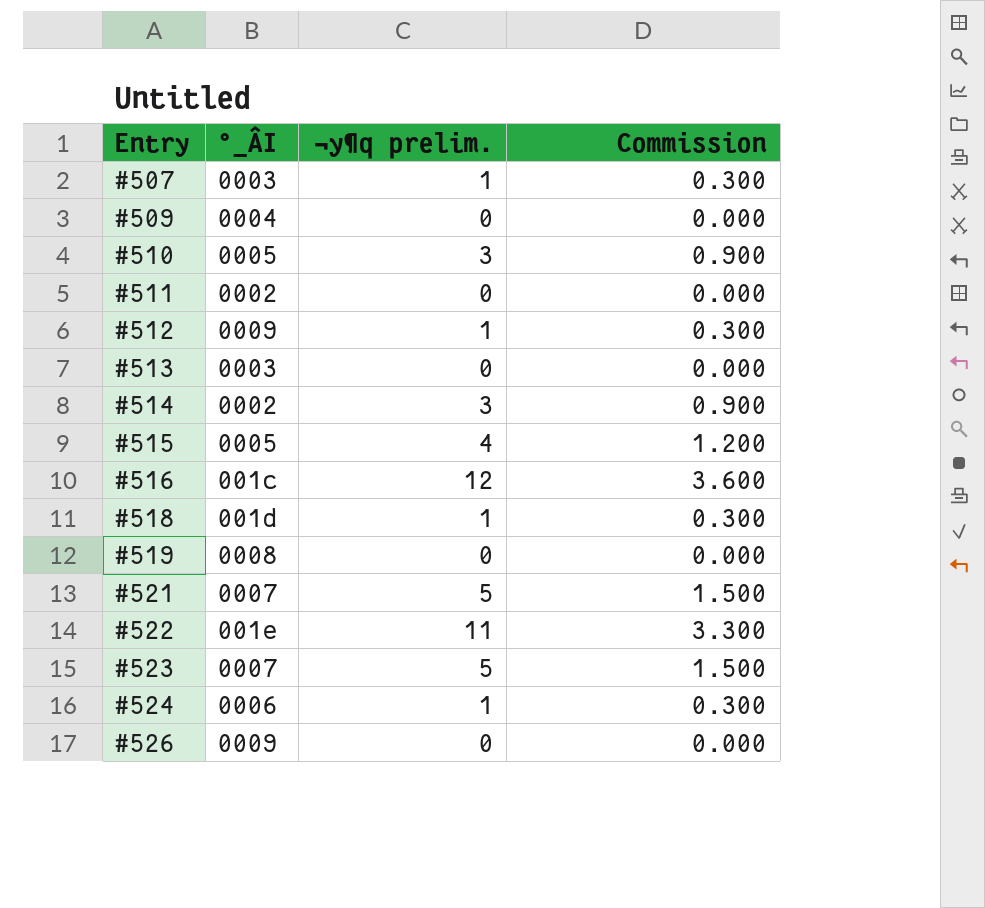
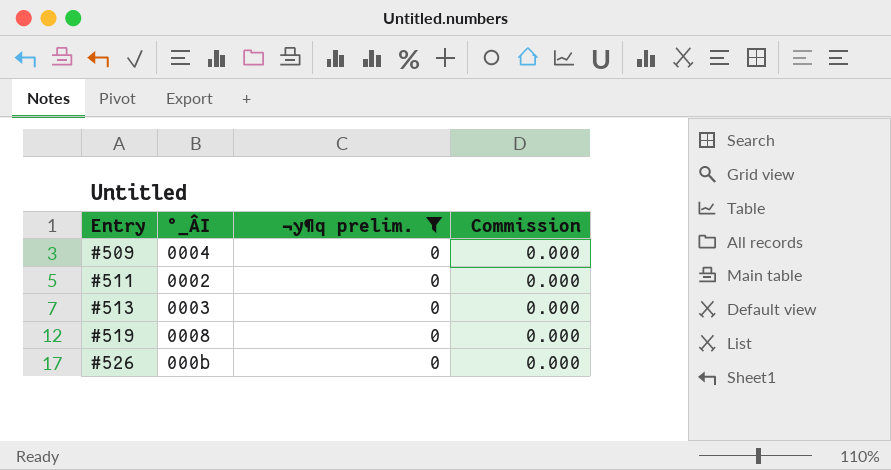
filter: none -> ¬y¶q prelim. = 0
#526 | °_ÂI: 0009 -> 000b

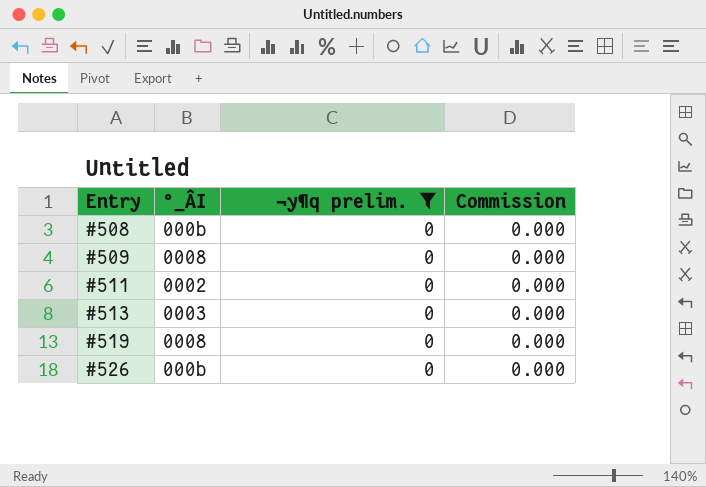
row #508: none -> 000b | 0 | 0.000
#509 | °_ÂI: 0004 -> 0008

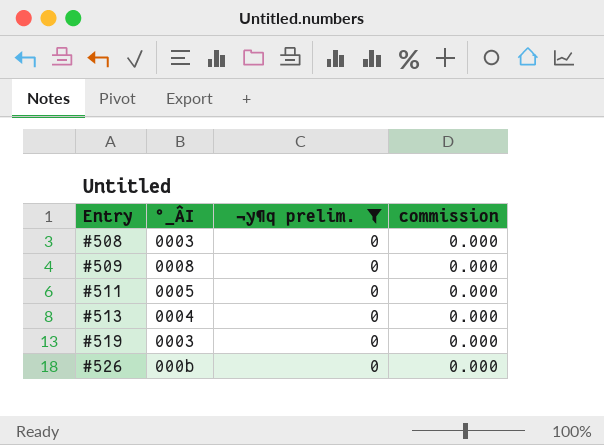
column name: Commission -> commission
#508 | °_ÂI: 000b -> 0003
#511 | °_ÂI: 0002 -> 0005
#513 | °_ÂI: 0003 -> 0004
#519 | °_ÂI: 0008 -> 0003

